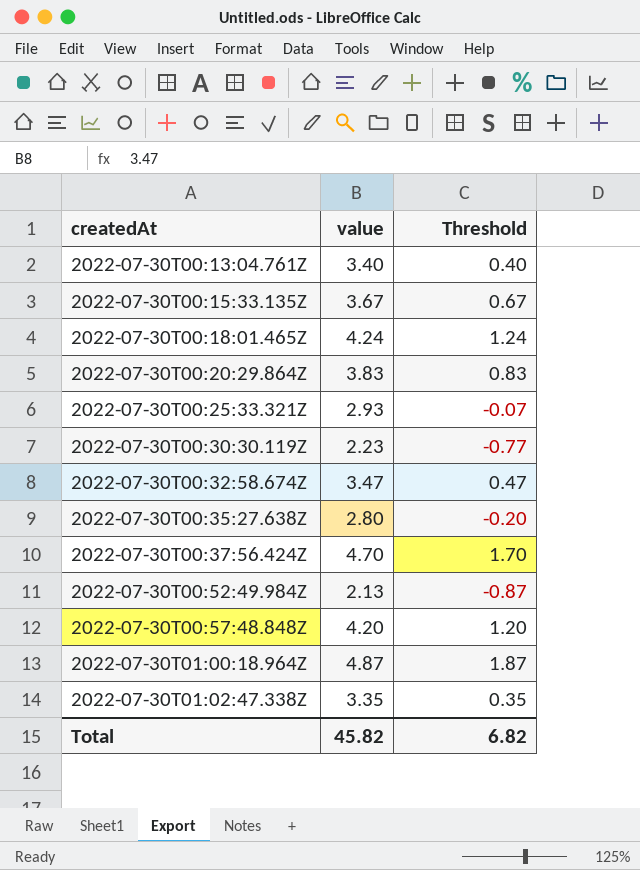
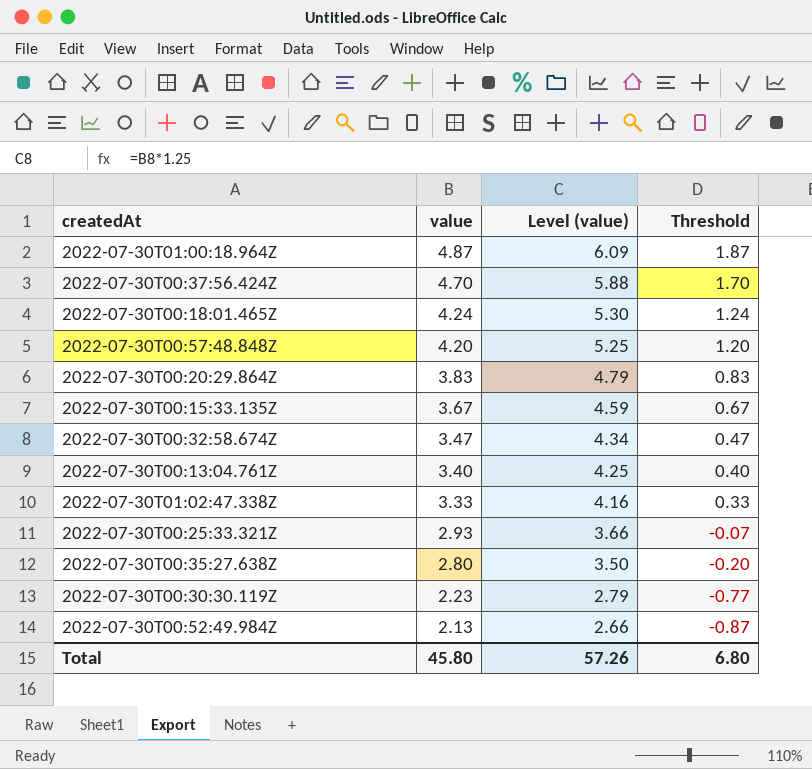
row order: createdAt ascending -> value descending
column Level (value) | formula: none -> [value] * 1.25
2022-07-30T01:02:47.338Z | value: 3.35 -> 3.33
2022-07-30T01:02:47.338Z | Threshold: 0.35 -> 0.33
Total | value: 45.82 -> 45.80
Total | Threshold: 6.82 -> 6.80

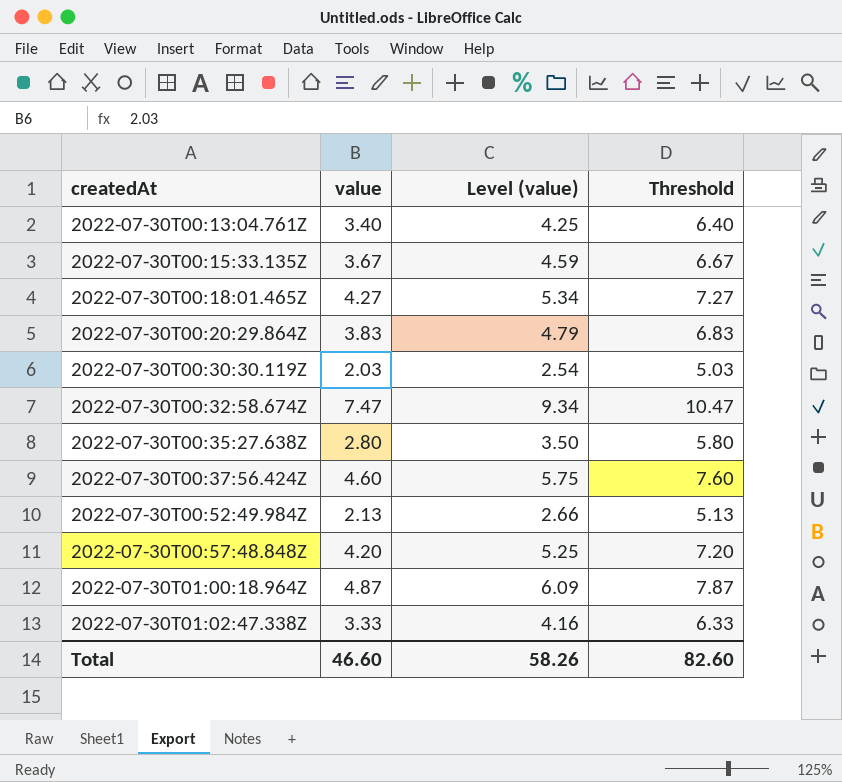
row order: value descending -> createdAt ascending
column Threshold | formula: [value] - 3 -> [value] + 3
row 2022-07-30T00:25:33.321Z: 2.93 | 3.66 | -0.07 -> none
2022-07-30T00:18:01.465Z | value: 4.24 -> 4.27
2022-07-30T00:18:01.465Z | Level (value): 5.30 -> 5.34
2022-07-30T00:30:30.119Z | value: 2.23 -> 2.03
2022-07-30T00:30:30.119Z | Level (value): 2.79 -> 2.54
2022-07-30T00:32:58.674Z | value: 3.47 -> 7.47
2022-07-30T00:32:58.674Z | Level (value): 4.34 -> 9.34
2022-07-30T00:37:56.424Z | value: 4.70 -> 4.60
2022-07-30T00:37:56.424Z | Level (value): 5.88 -> 5.75
Total | value: 45.80 -> 46.60
Total | Level (value): 57.26 -> 58.26
Total | Threshold: 6.80 -> 82.60

